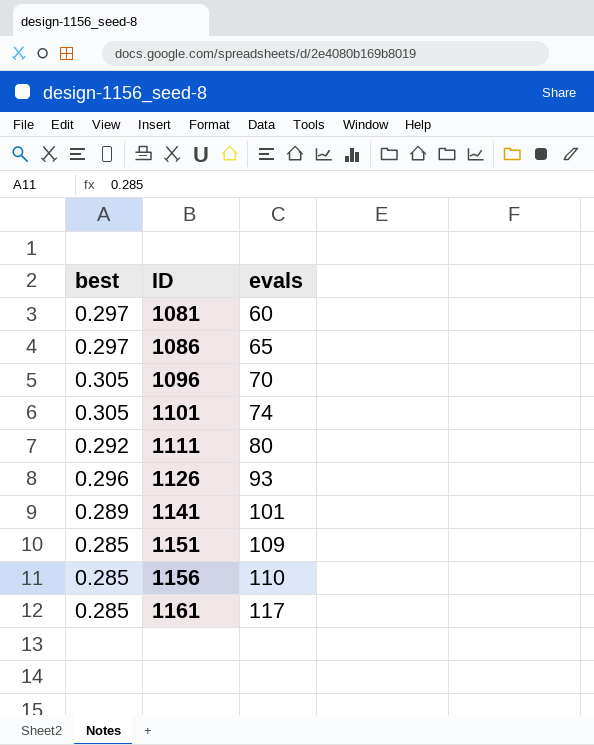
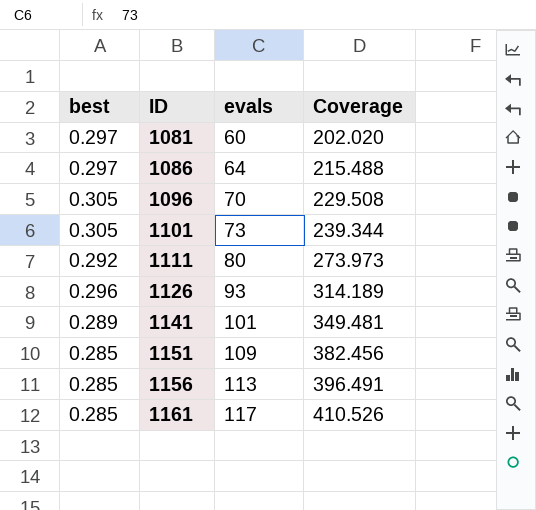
column Coverage | formula: none -> [evals] / [best]
1086 | evals: 65 -> 64
1101 | evals: 74 -> 73
1156 | evals: 110 -> 113

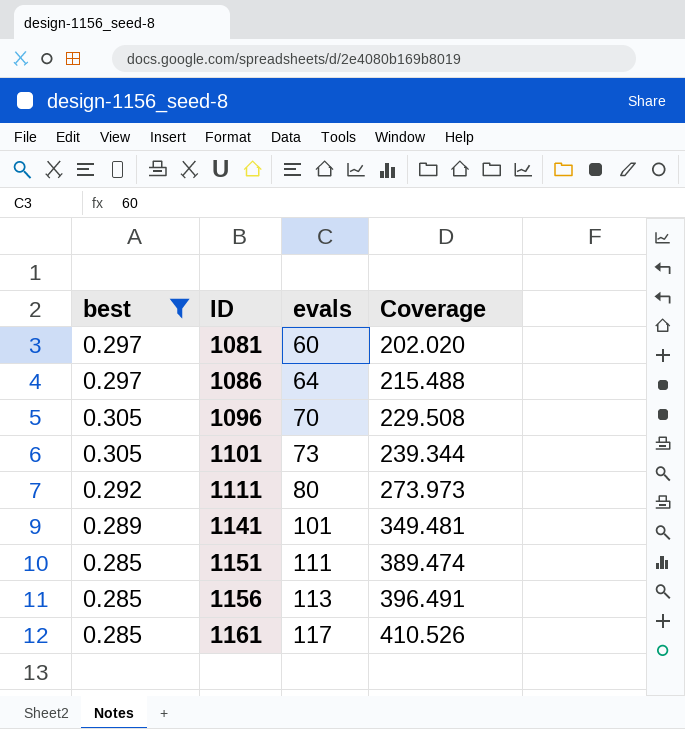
filter: none -> best != 0.296
1151 | evals: 109 -> 111
1151 | Coverage: 382.456 -> 389.474

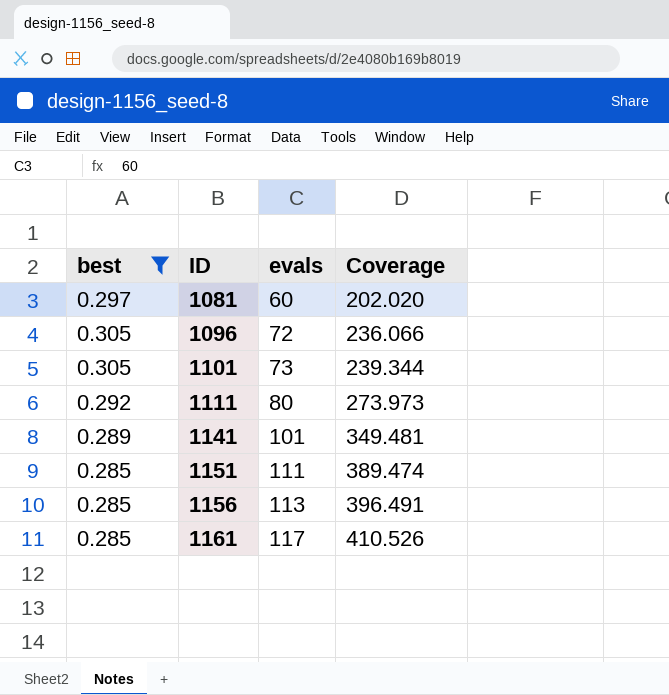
row 1086: 0.297 | 64 | 215.488 -> none
1096 | evals: 70 -> 72
1096 | Coverage: 229.508 -> 236.066

